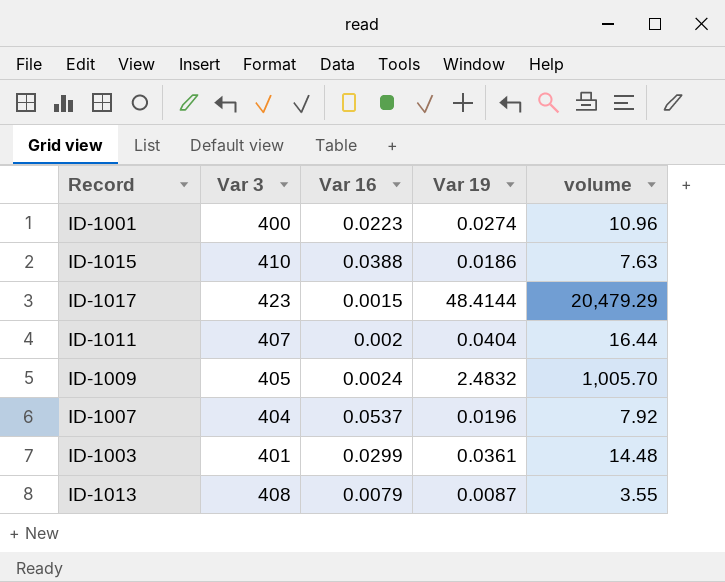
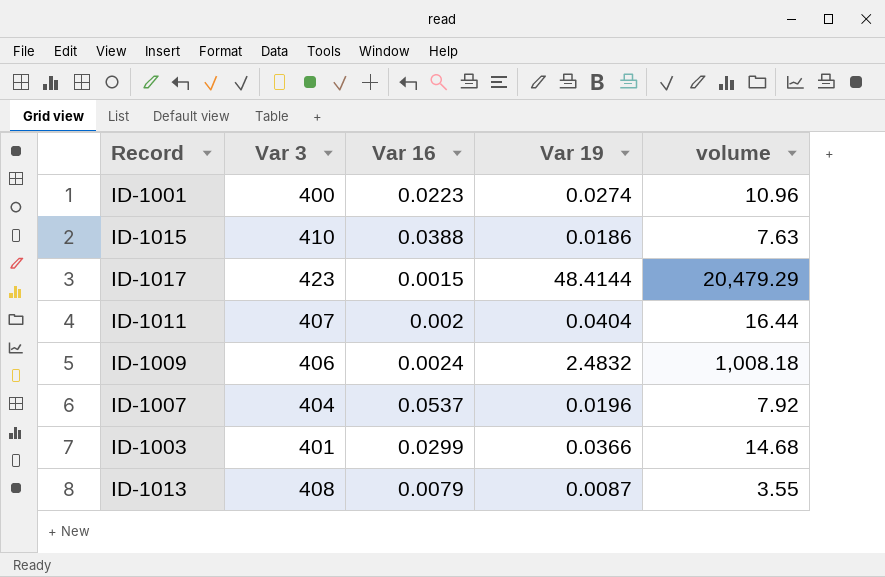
ID-1009 | Var 3: 405 -> 406
ID-1009 | volume: 1,005.70 -> 1,008.18
ID-1003 | Var 19: 0.0361 -> 0.0366
ID-1003 | volume: 14.48 -> 14.68

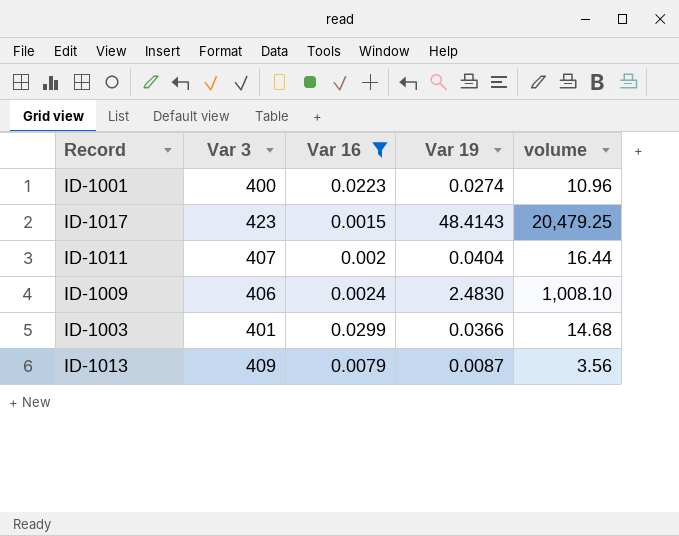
filter: none -> Var 16 <= 0.0299
ID-1017 | Var 19: 48.4144 -> 48.4143
ID-1017 | volume: 20,479.29 -> 20,479.25
ID-1009 | Var 19: 2.4832 -> 2.4830
ID-1009 | volume: 1,008.18 -> 1,008.10
ID-1013 | Var 3: 408 -> 409
ID-1013 | volume: 3.55 -> 3.56

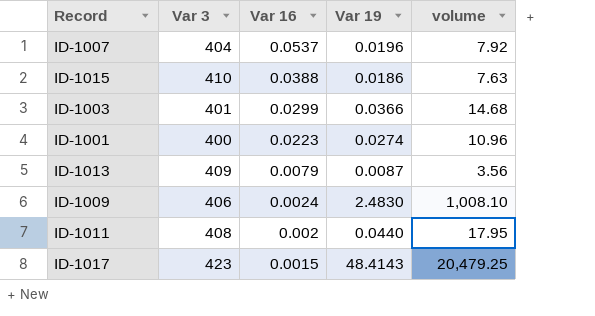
filter: Var 16 <= 0.0299 -> none
row order: none -> Var 16 descending
ID-1011 | Var 3: 407 -> 408
ID-1011 | Var 19: 0.0404 -> 0.0440
ID-1011 | volume: 16.44 -> 17.95

